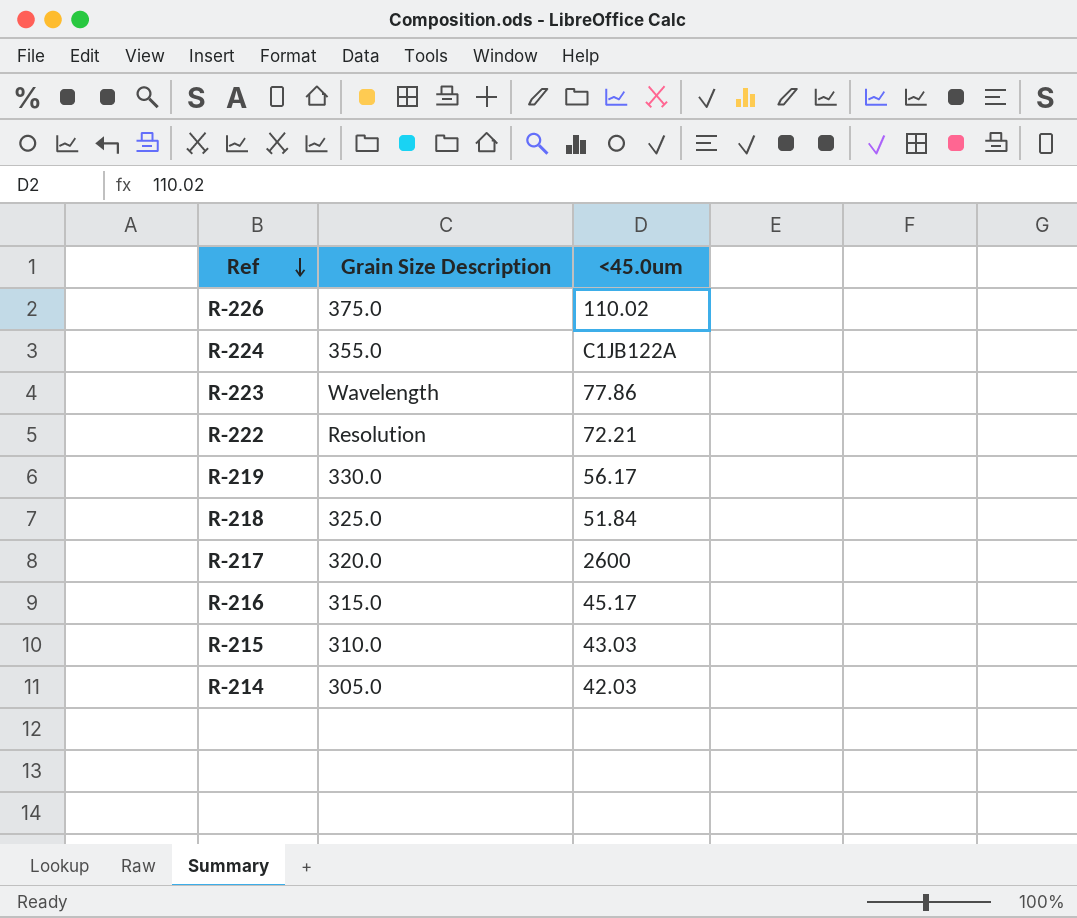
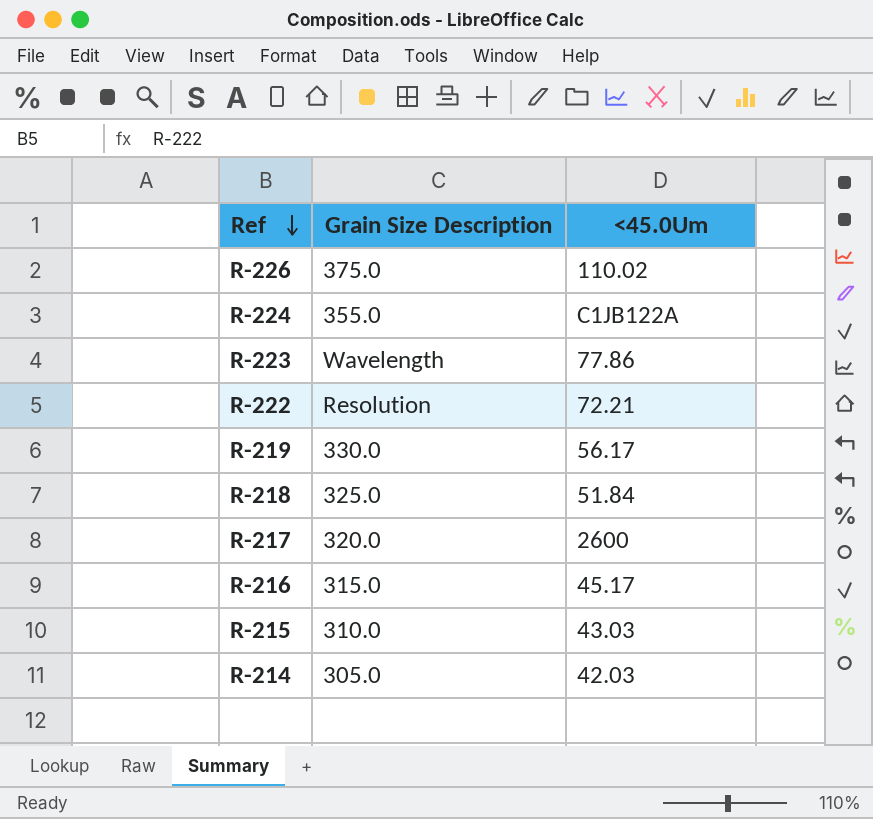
column name: <45.0um -> <45.0Um

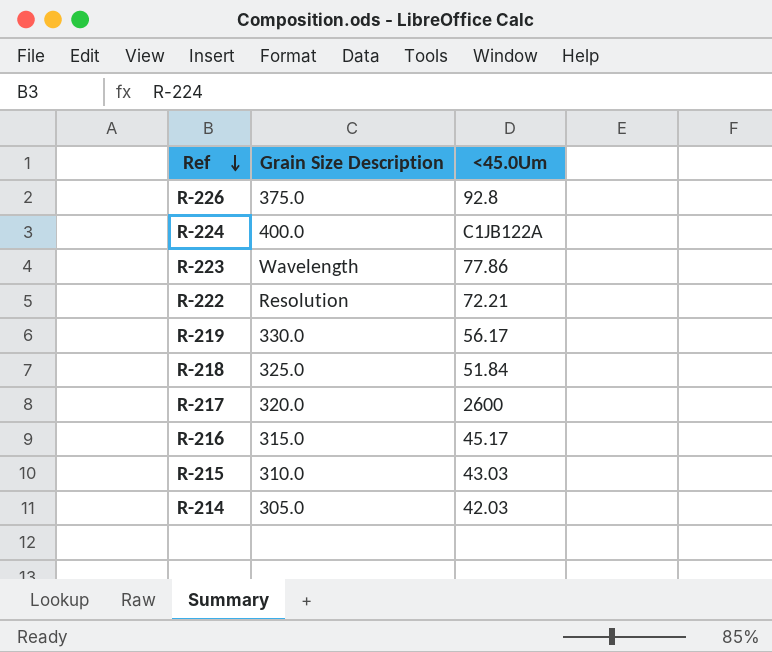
R-226 | <45.0Um: 110.02 -> 92.8
R-224 | Grain Size Description: 355.0 -> 400.0

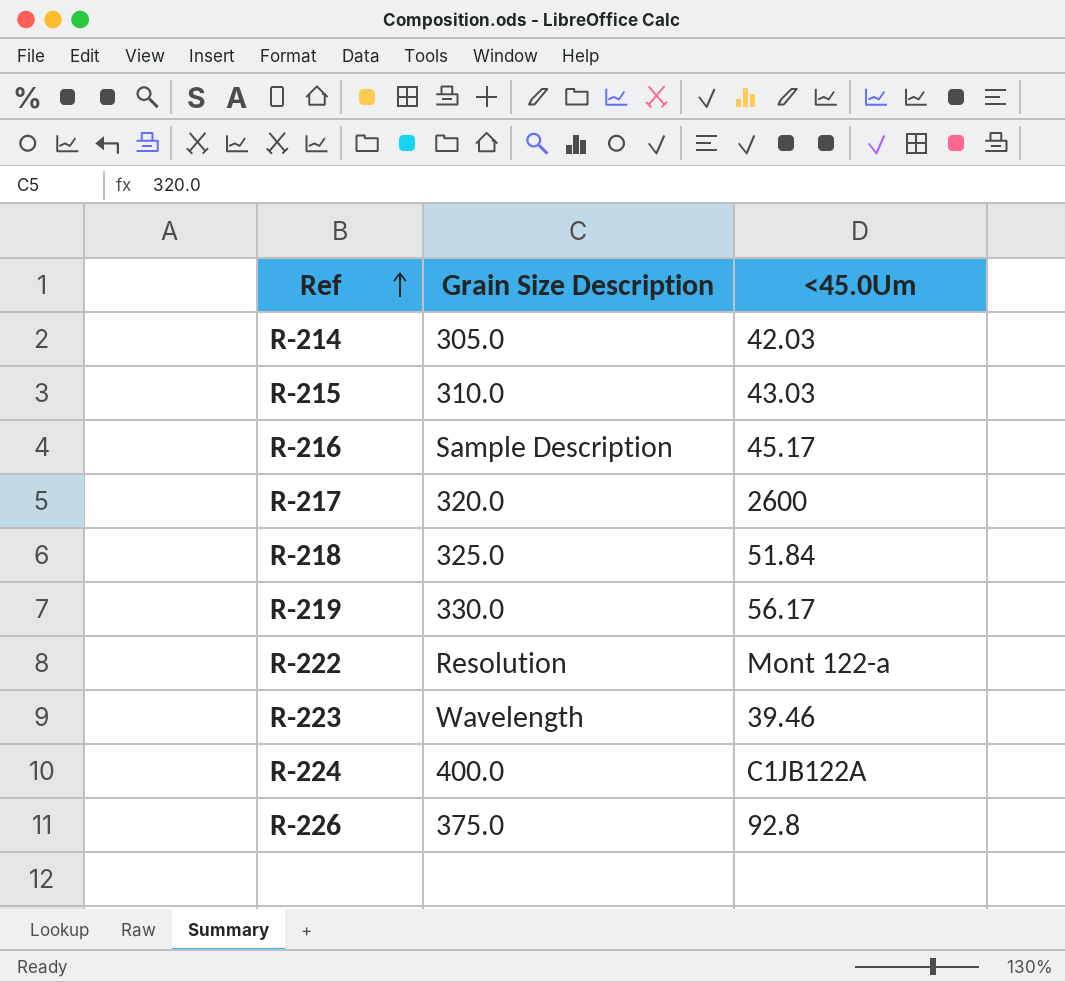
row order: Ref descending -> Ref ascending
R-216 | Grain Size Description: 315.0 -> Sample Description
R-222 | <45.0Um: 72.21 -> Mont 122-a
R-223 | <45.0Um: 77.86 -> 39.46

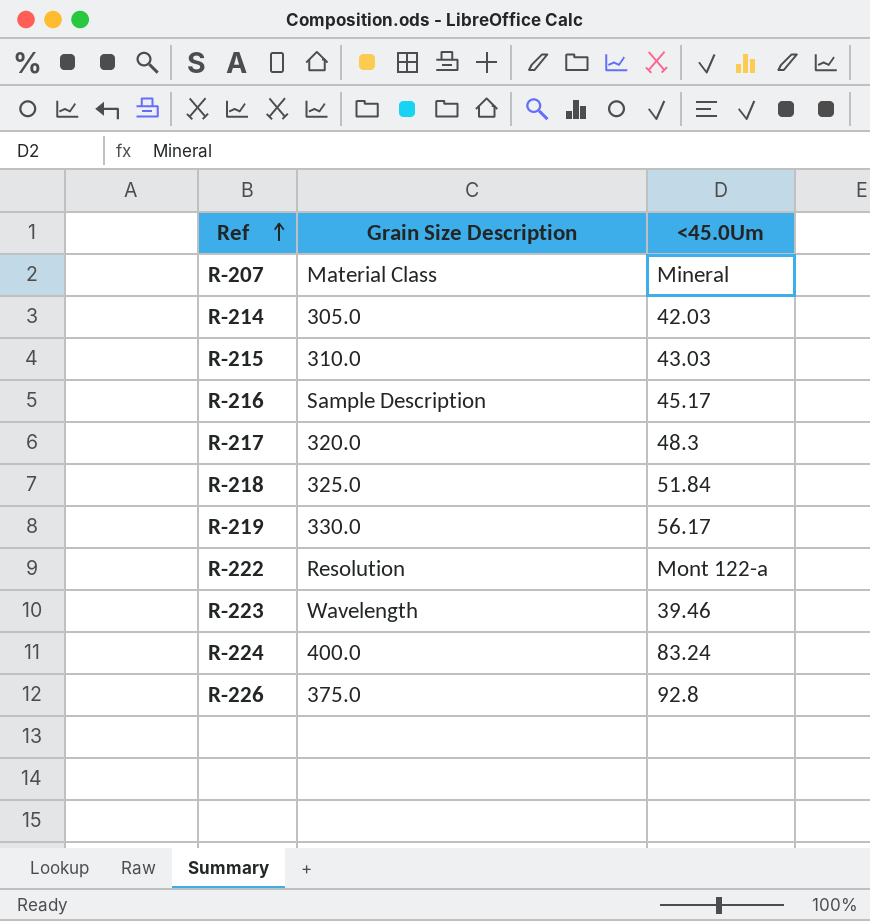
row R-207: none -> Material Class | Mineral
R-217 | <45.0Um: 2600 -> 48.3
R-224 | <45.0Um: C1JB122A -> 83.24

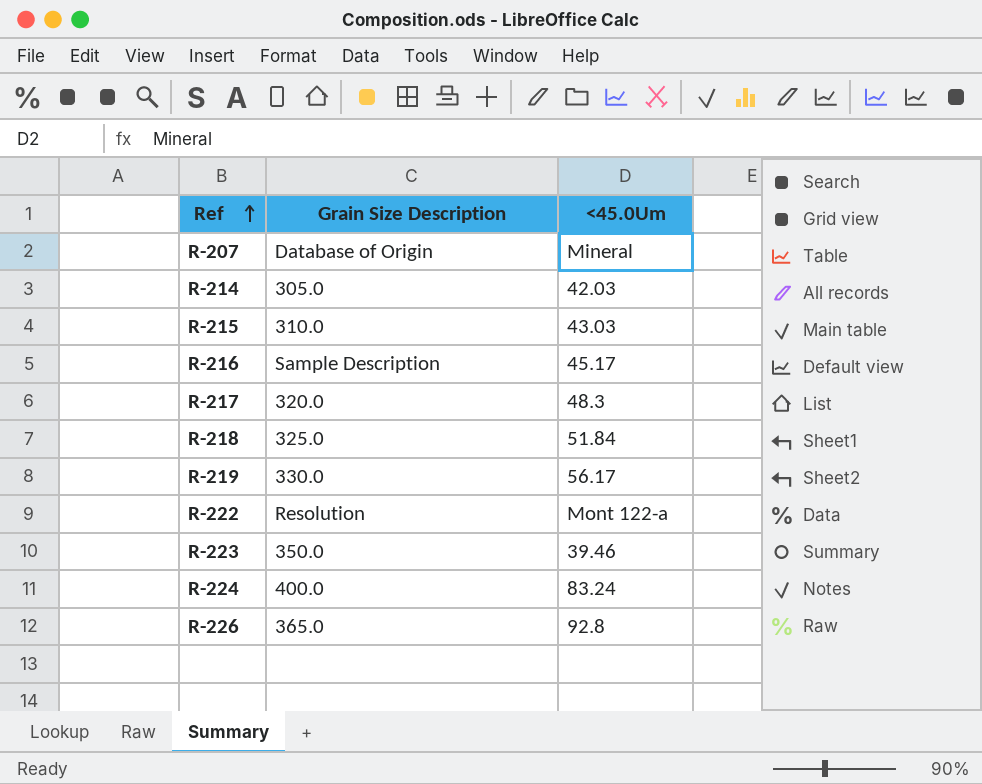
R-207 | Grain Size Description: Material Class -> Database of Origin
R-223 | Grain Size Description: Wavelength -> 350.0
R-226 | Grain Size Description: 375.0 -> 365.0

